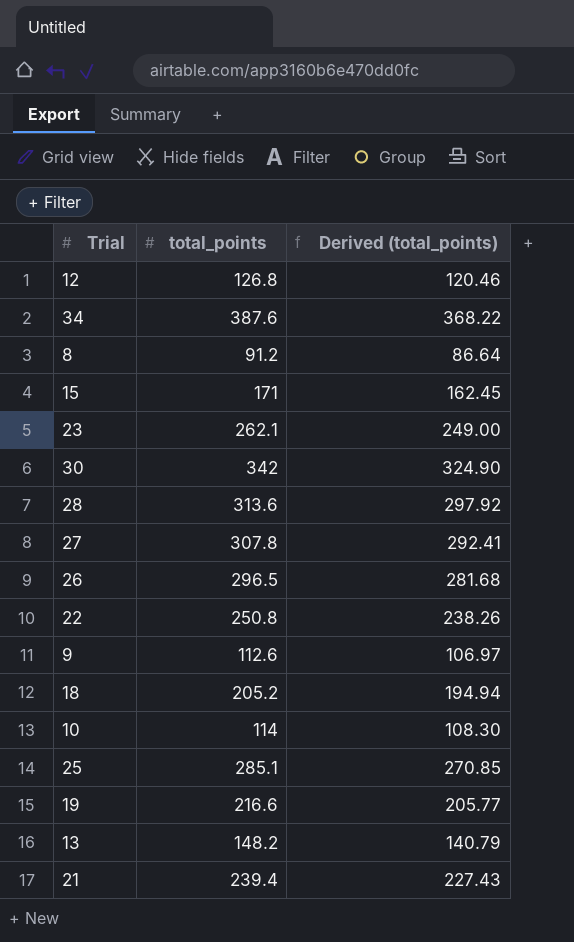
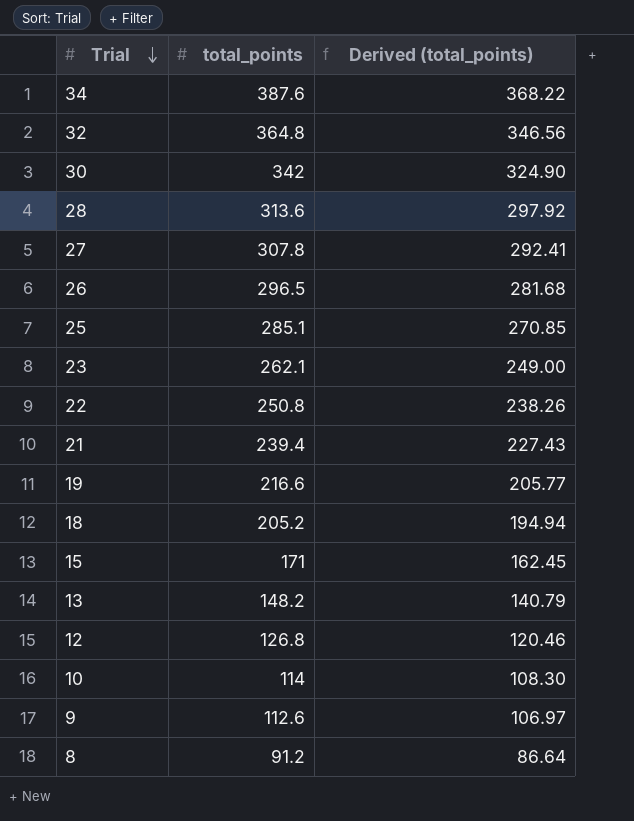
row order: none -> Trial descending
row 32: none -> 364.8 | 346.56

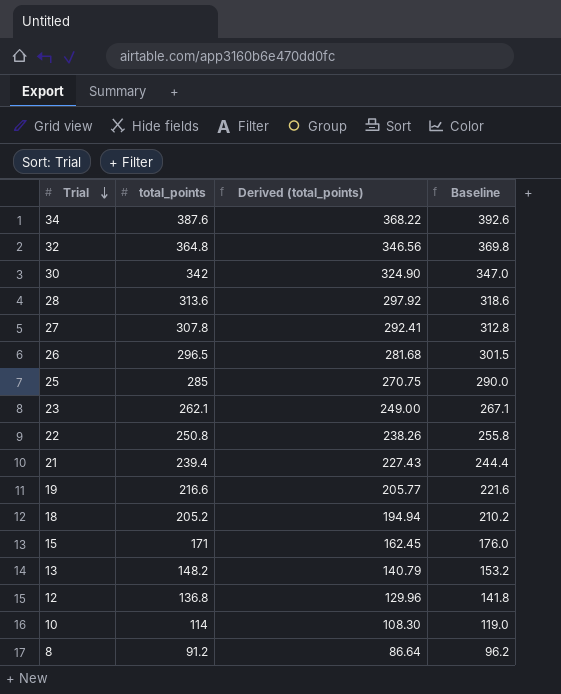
column Baseline | formula: none -> [total_points] + 5
row 9: 112.6 | 106.97 -> none
25 | total_points: 285.1 -> 285
25 | Derived (total_points): 270.85 -> 270.75
12 | total_points: 126.8 -> 136.8
12 | Derived (total_points): 120.46 -> 129.96

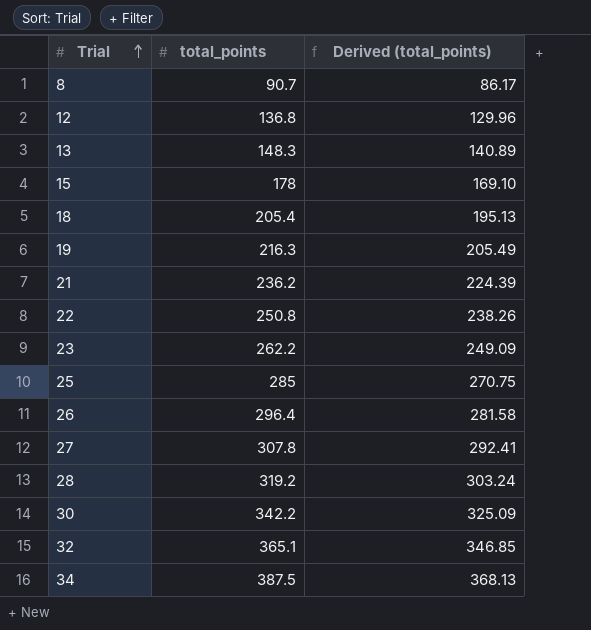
row order: Trial descending -> Trial ascending
column Baseline | formula: [total_points] + 5 -> none
row 10: 114 | 108.30 | 119.0 -> none
8 | total_points: 91.2 -> 90.7
8 | Derived (total_points): 86.64 -> 86.17
13 | total_points: 148.2 -> 148.3
13 | Derived (total_points): 140.79 -> 140.89
15 | total_points: 171 -> 178
15 | Derived (total_points): 162.45 -> 169.10
18 | total_points: 205.2 -> 205.4
18 | Derived (total_points): 194.94 -> 195.13
19 | total_points: 216.6 -> 216.3
19 | Derived (total_points): 205.77 -> 205.49
21 | total_points: 239.4 -> 236.2
21 | Derived (total_points): 227.43 -> 224.39
23 | total_points: 262.1 -> 262.2
23 | Derived (total_points): 249.00 -> 249.09
26 | total_points: 296.5 -> 296.4
26 | Derived (total_points): 281.68 -> 281.58
28 | total_points: 313.6 -> 319.2
28 | Derived (total_points): 297.92 -> 303.24
30 | total_points: 342 -> 342.2
30 | Derived (total_points): 324.90 -> 325.09
32 | total_points: 364.8 -> 365.1
32 | Derived (total_points): 346.56 -> 346.85
34 | total_points: 387.6 -> 387.5
34 | Derived (total_points): 368.22 -> 368.13

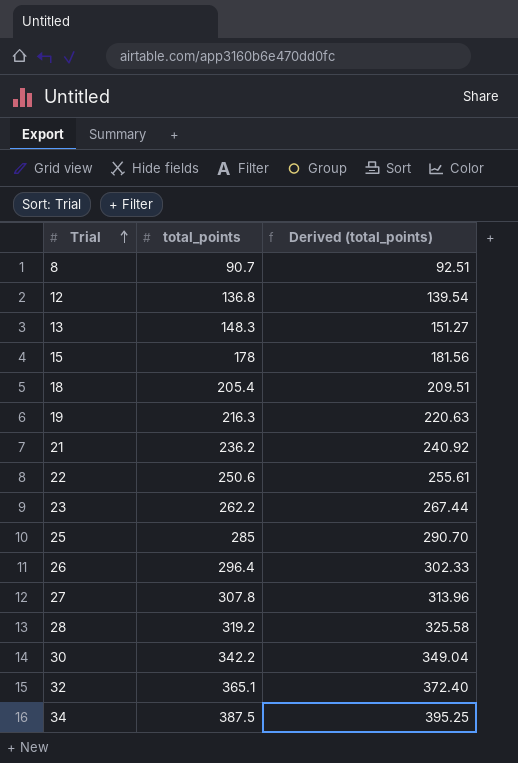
column Derived (total_points) | formula: [total_points] * 0.95 -> [total_points] * 1.02
22 | total_points: 250.8 -> 250.6

